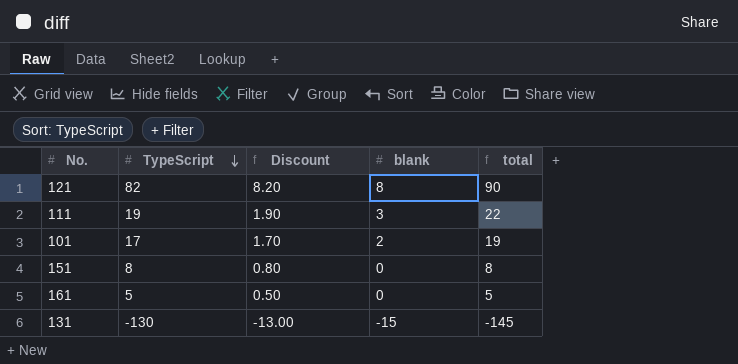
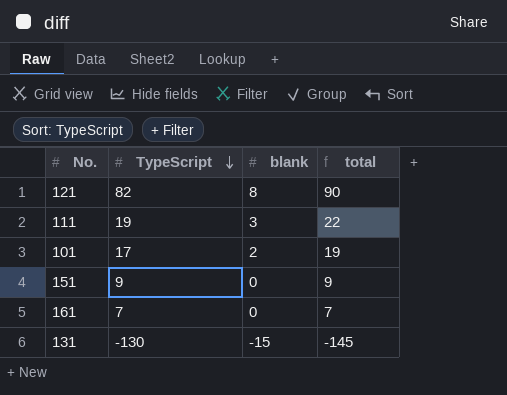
column Discount | formula: [TypeScript] * 0.1 -> none
151 | TypeScript: 8 -> 9
151 | total: 8 -> 9
161 | TypeScript: 5 -> 7
161 | total: 5 -> 7

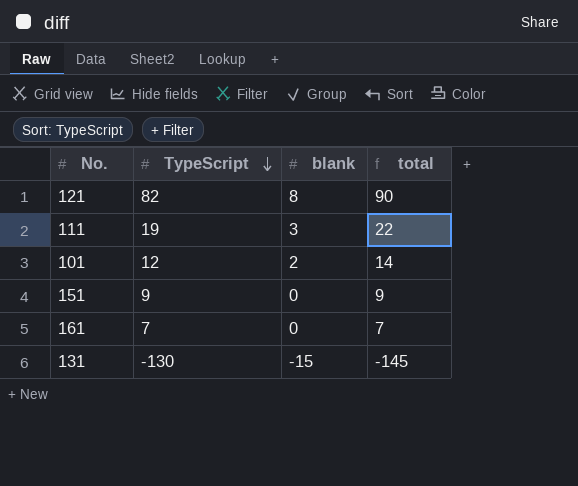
101 | TypeScript: 17 -> 12
101 | total: 19 -> 14

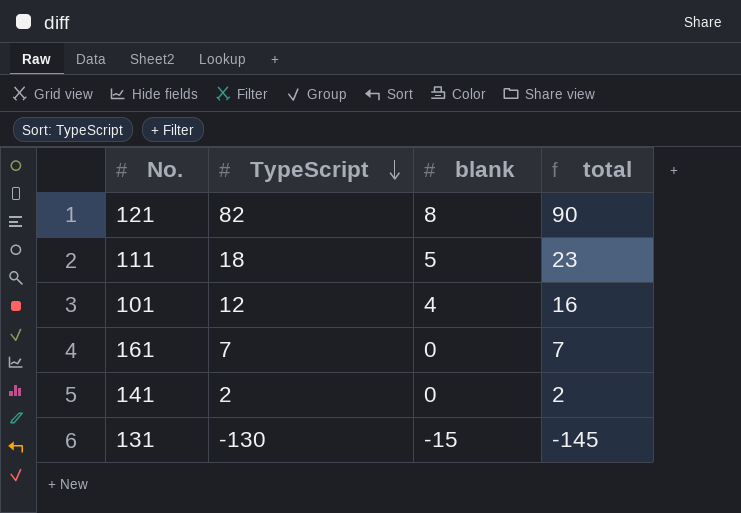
row 151: 9 | 0 | 9 -> none
111 | TypeScript: 19 -> 18
111 | blank: 3 -> 5
111 | total: 22 -> 23
101 | blank: 2 -> 4
101 | total: 14 -> 16
row 141: none -> 2 | 0 | 2

